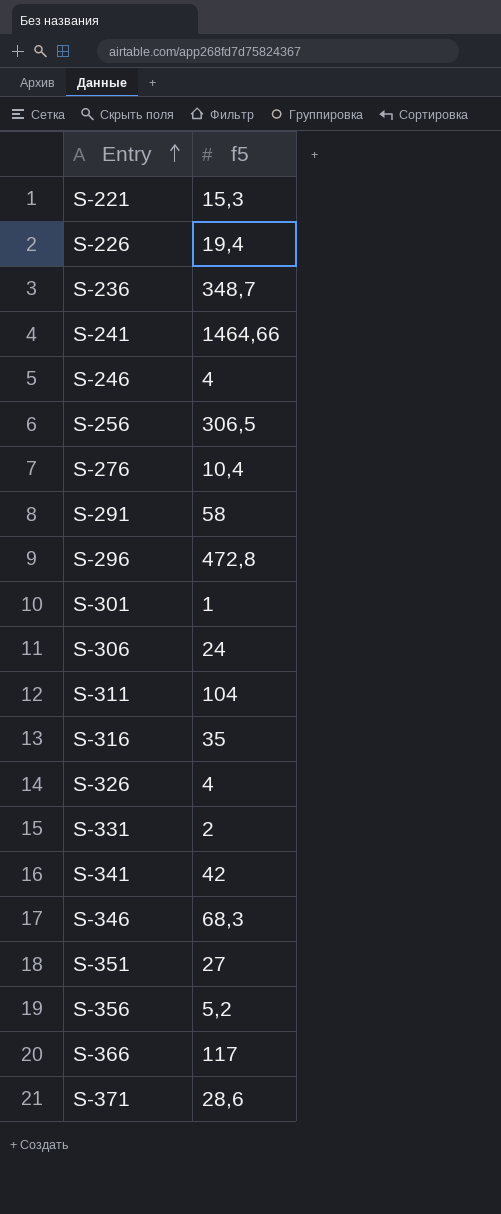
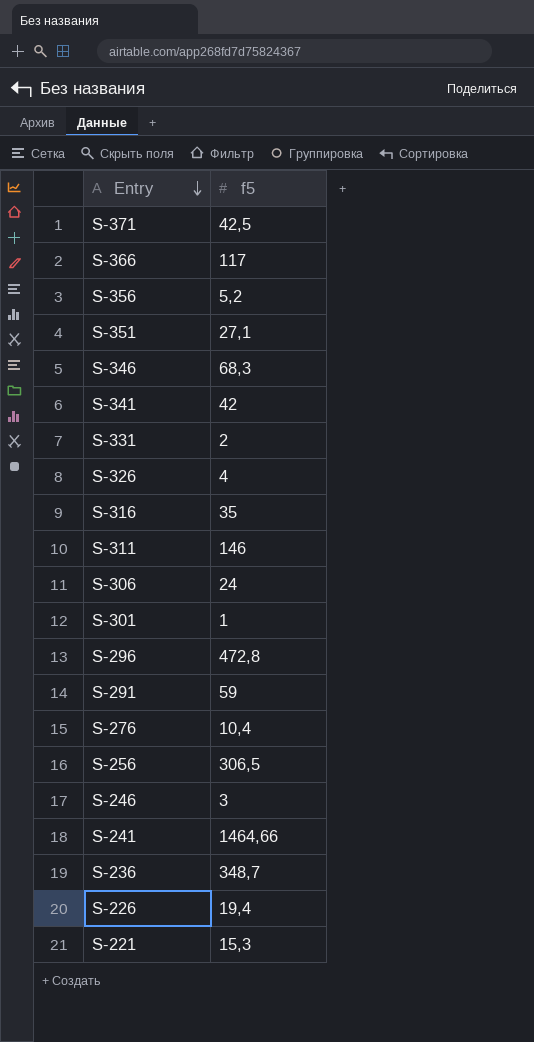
row order: Entry ascending -> Entry descending
S-371 | f5: 28,6 -> 42,5
S-351 | f5: 27 -> 27,1
S-311 | f5: 104 -> 146
S-291 | f5: 58 -> 59
S-246 | f5: 4 -> 3

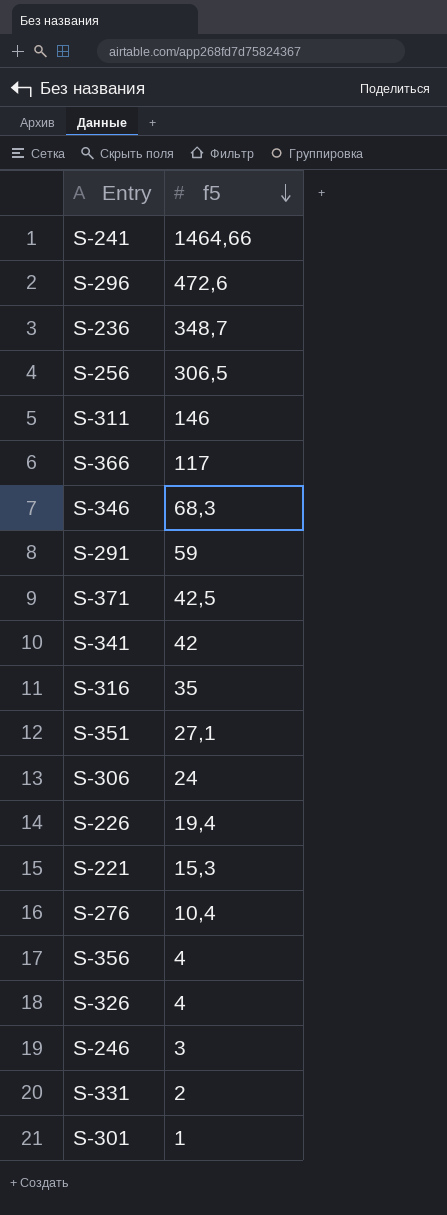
row order: Entry descending -> f5 descending
S-296 | f5: 472,8 -> 472,6
S-356 | f5: 5,2 -> 4

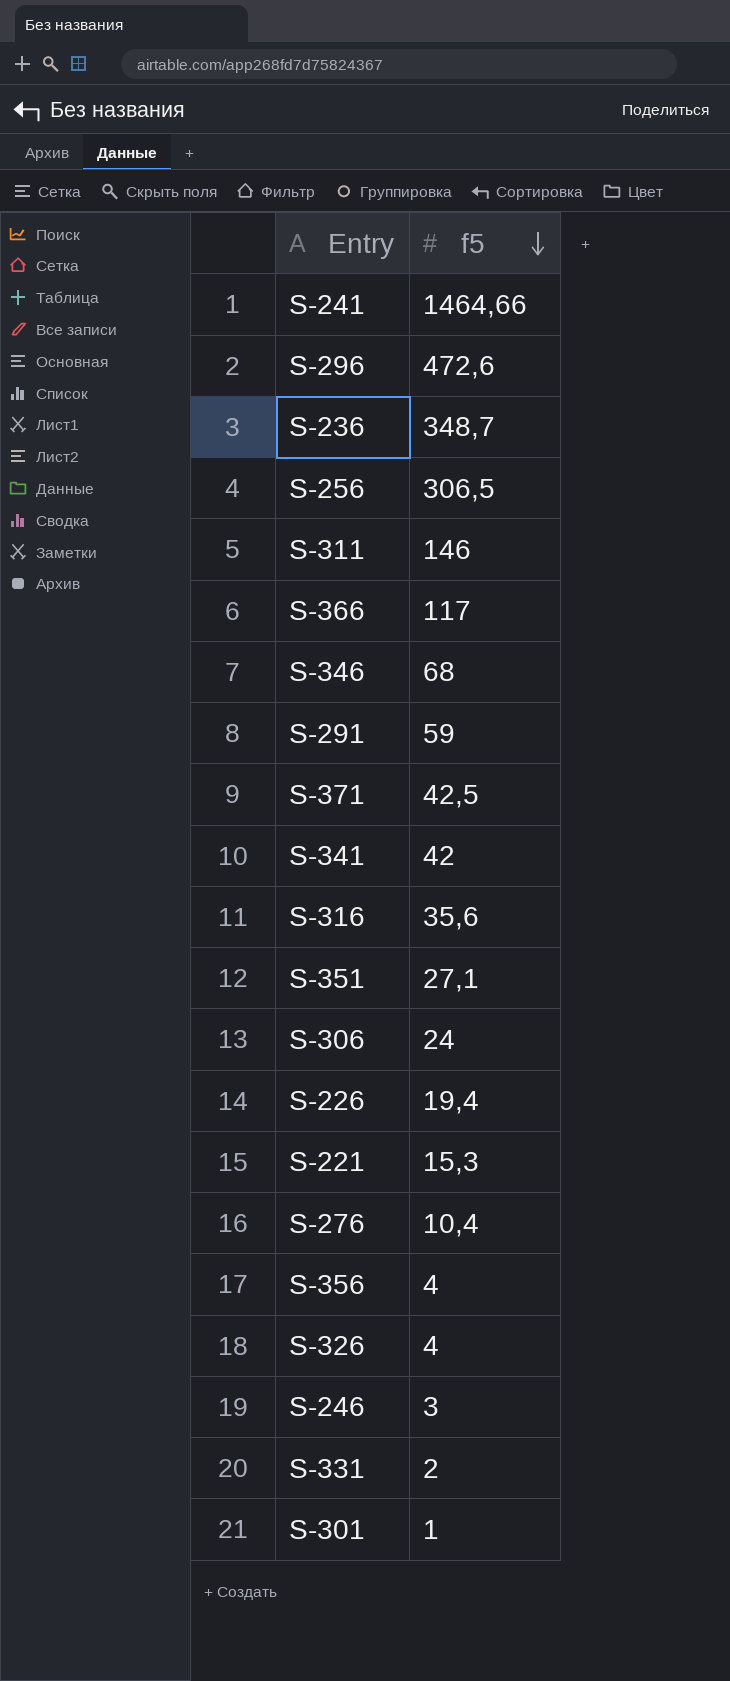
S-346 | f5: 68,3 -> 68
S-316 | f5: 35 -> 35,6

